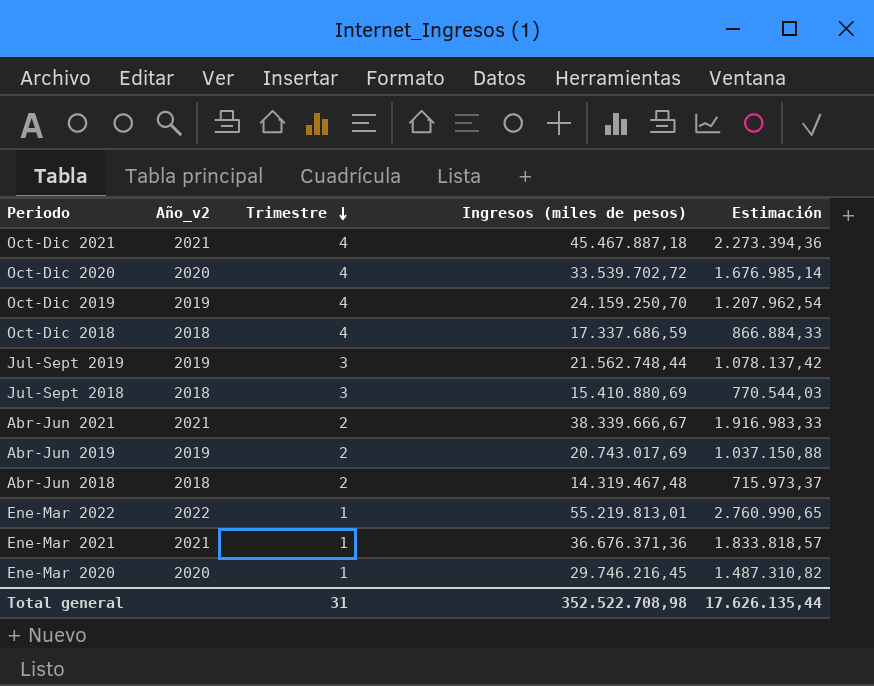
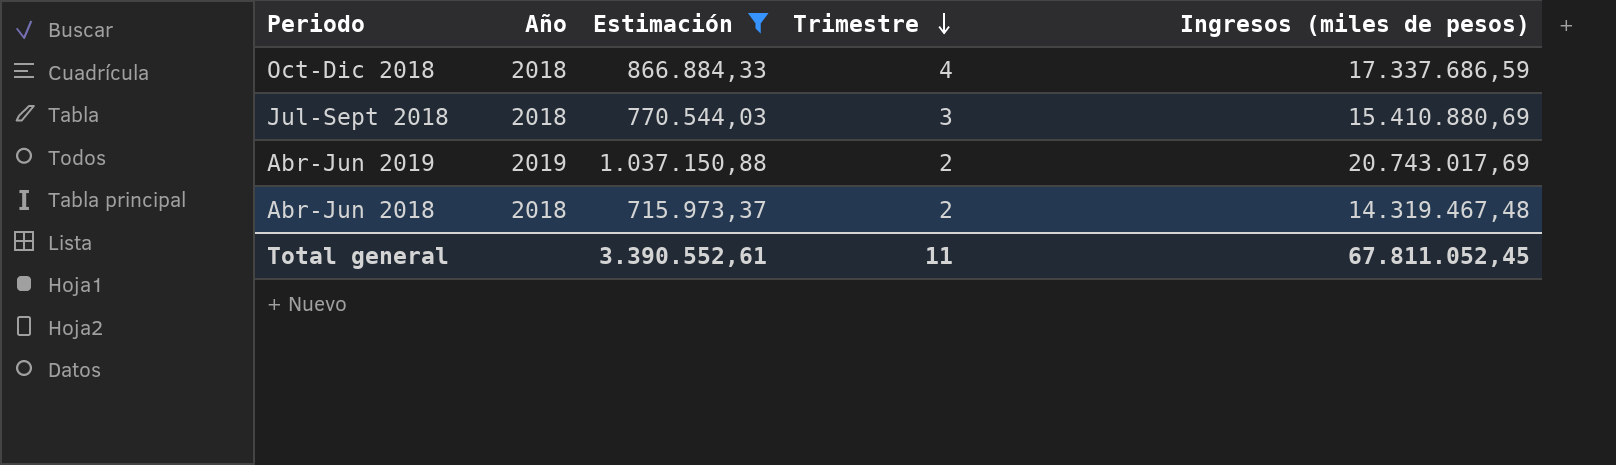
filter: none -> Estimación <= 1.037.150,88
column name: Año_v2 -> Año
column Estimación | position: 5 -> 3
Total general | Estimación: 17.626.135,44 -> 3.390.552,61
Total general | Trimestre: 31 -> 11
Total general | Ingresos (miles de pesos): 352.522.708,98 -> 67.811.052,45

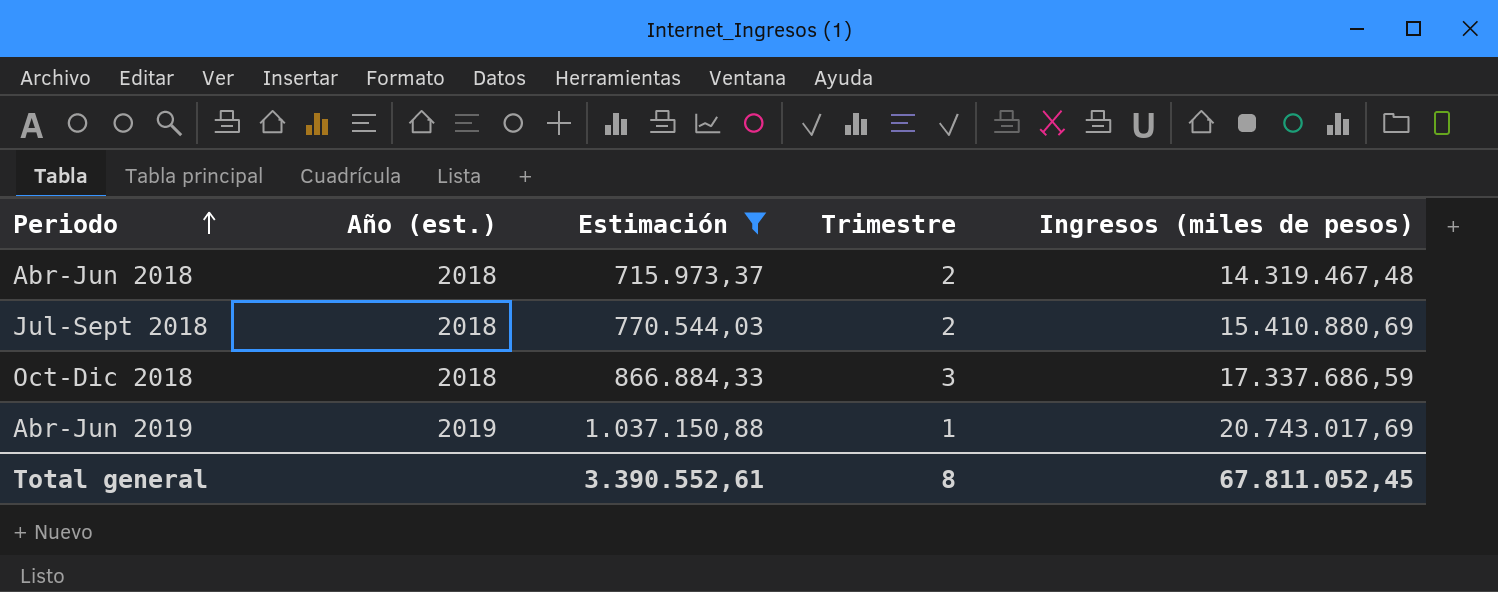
row order: Trimestre descending -> Periodo ascending
column name: Año -> Año (est.)
Jul-Sept 2018 | Trimestre: 3 -> 2
Oct-Dic 2018 | Trimestre: 4 -> 3
Abr-Jun 2019 | Trimestre: 2 -> 1
Total general | Trimestre: 11 -> 8

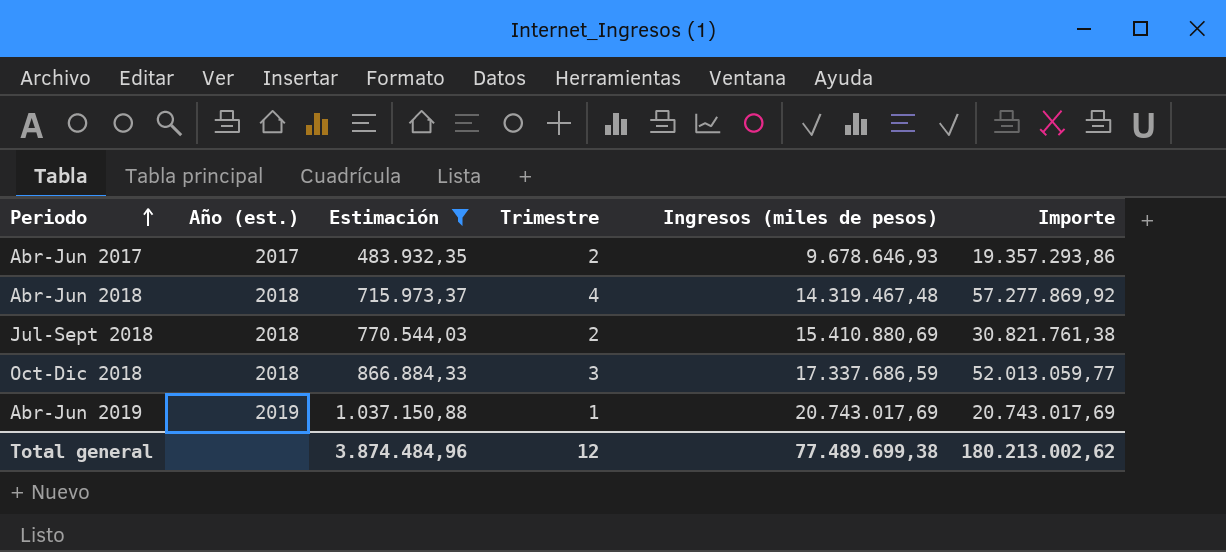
column Importe | formula: none -> [Trimestre] * [Ingresos (miles de pesos)]
row Abr-Jun 2017: none -> 2017 | 483.932,35 | 2 | 9.678.646,93 | 19.357.293,86
Abr-Jun 2018 | Trimestre: 2 -> 4
Total general | Estimación: 3.390.552,61 -> 3.874.484,96
Total general | Trimestre: 8 -> 12
Total general | Ingresos (miles de pesos): 67.811.052,45 -> 77.489.699,38

